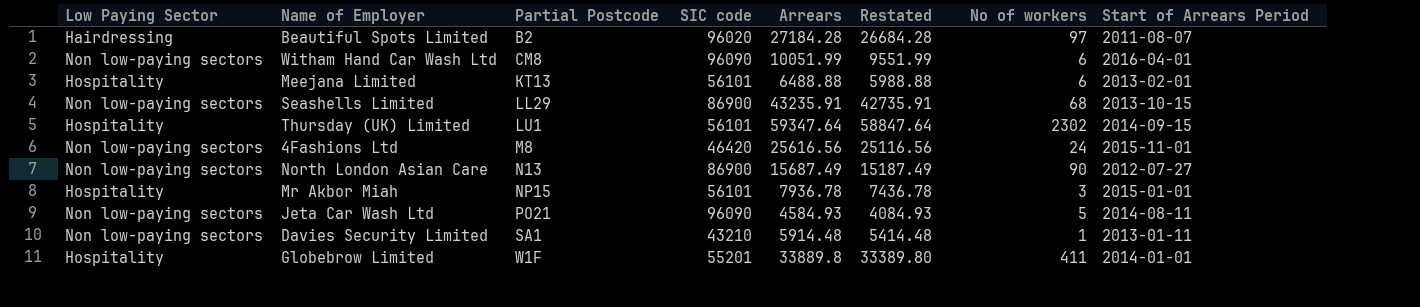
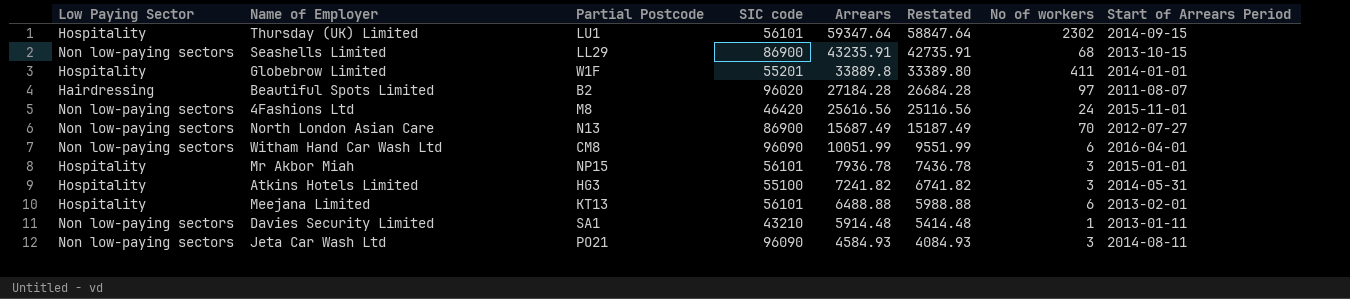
row order: Partial Postcode ascending -> Arrears descending
North London Asian Care | No of workers: 90 -> 70
row Atkins Hotels Limited: none -> Hospitality | HG3 | 55100 | 7241.82 | 6741.82 | 3 | 2014-05-31
Jeta Car Wash Ltd | No of workers: 5 -> 3

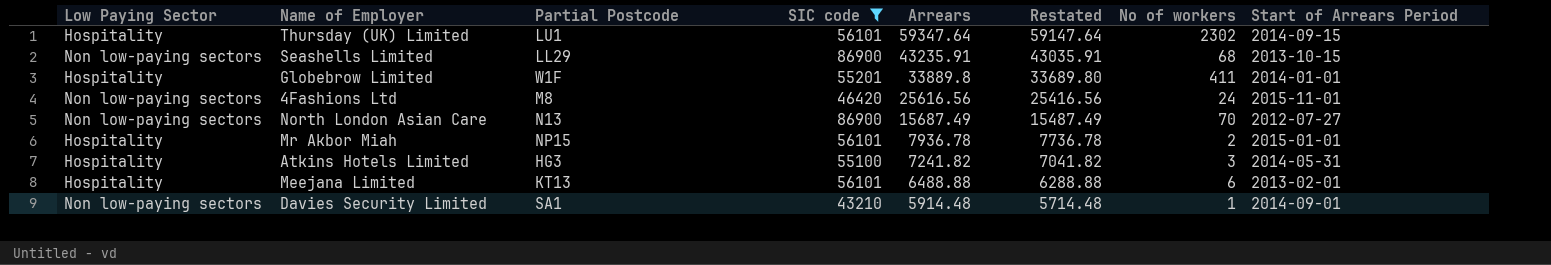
filter: none -> SIC code <= 86900
column Restated | formula: [Arrears] - 500 -> [Arrears] - 200
Mr Akbor Miah | No of workers: 3 -> 2
Davies Security Limited | Start of Arrears Period: 2013-01-11 -> 2014-09-01

